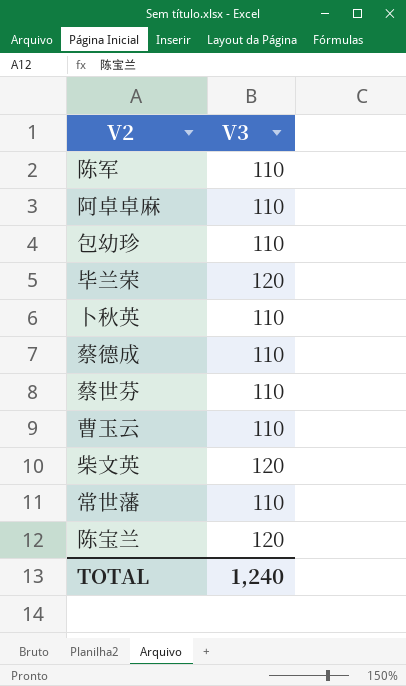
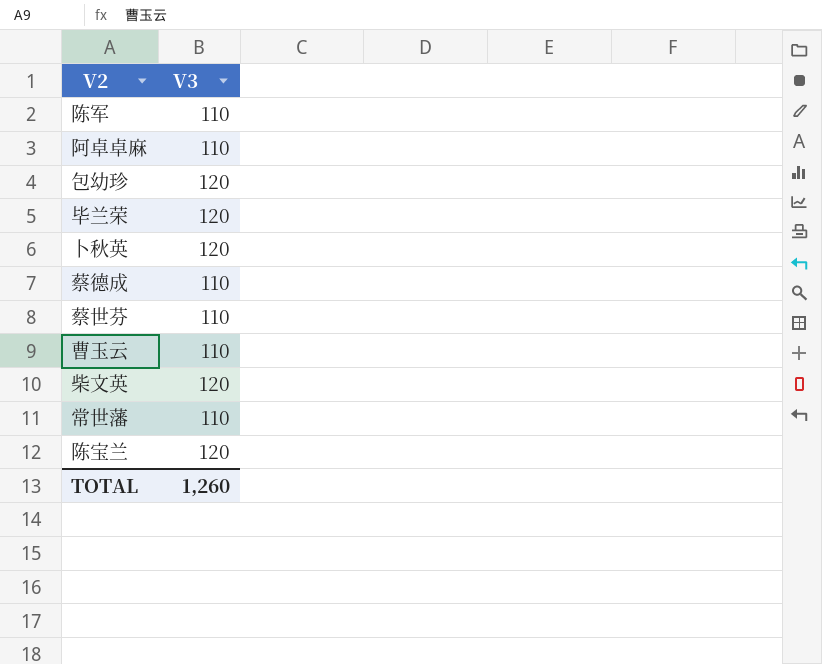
包幼珍 | V3: 110 -> 120
卜秋英 | V3: 110 -> 120
TOTAL | V3: 1,240 -> 1,260

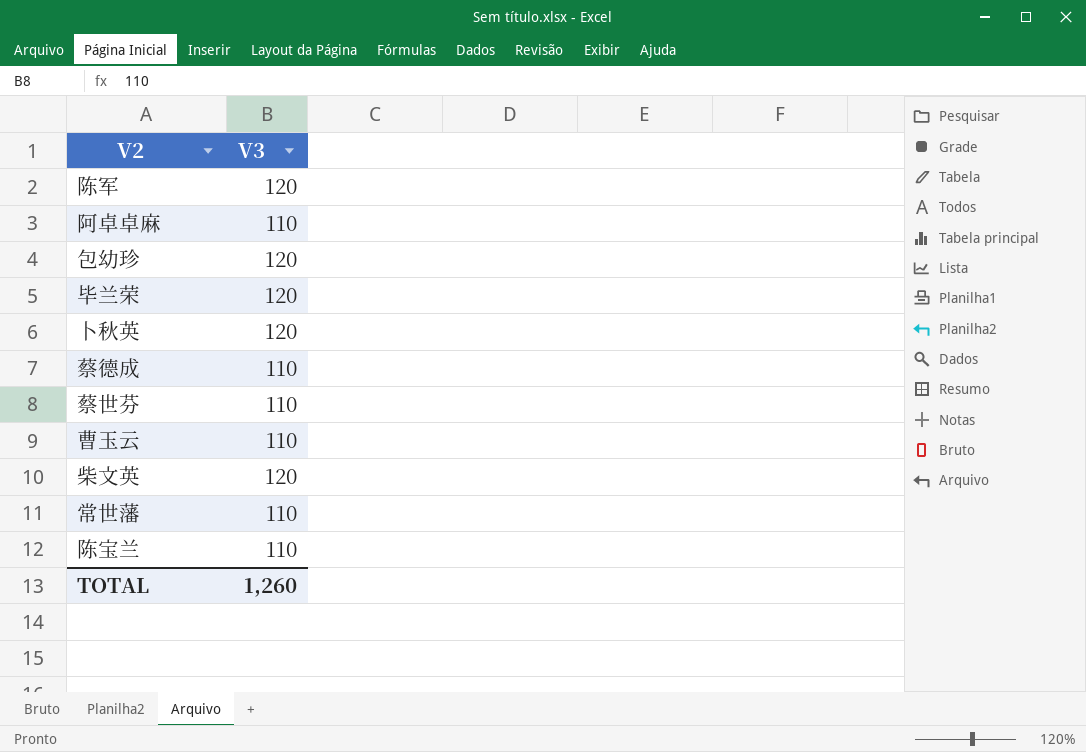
陈军 | V3: 110 -> 120
陈宝兰 | V3: 120 -> 110

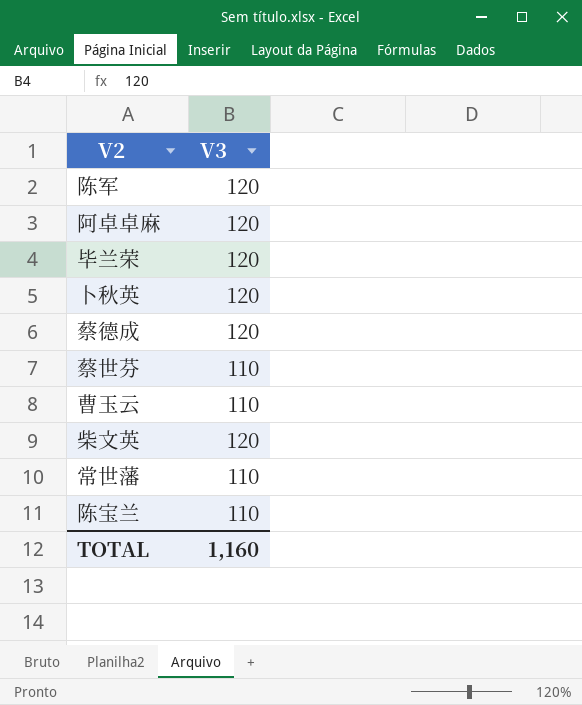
row 包幼珍: 120 -> none
阿卓卓麻 | V3: 110 -> 120
蔡德成 | V3: 110 -> 120
TOTAL | V3: 1,260 -> 1,160

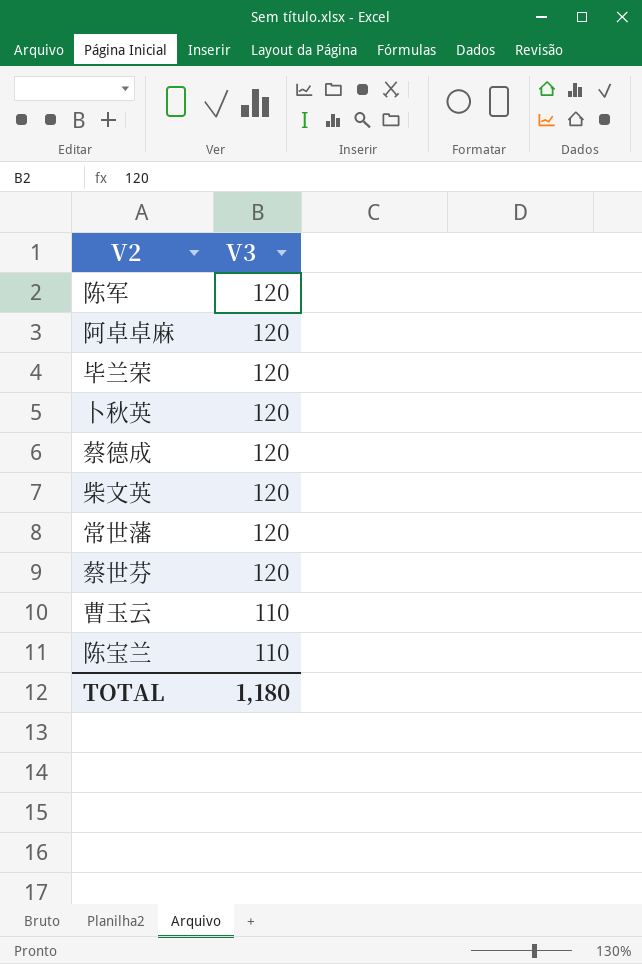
row order: none -> V3 descending
常世藩 | V3: 110 -> 120
蔡世芬 | V3: 110 -> 120
TOTAL | V3: 1,160 -> 1,180

